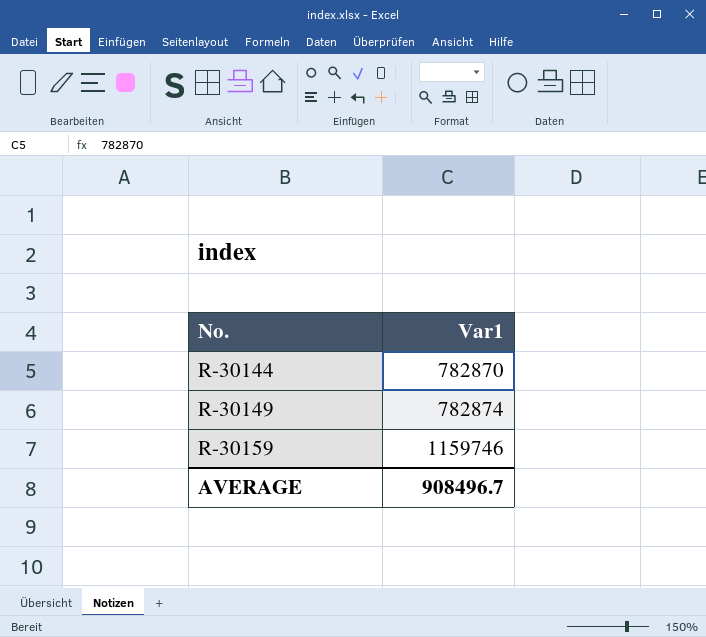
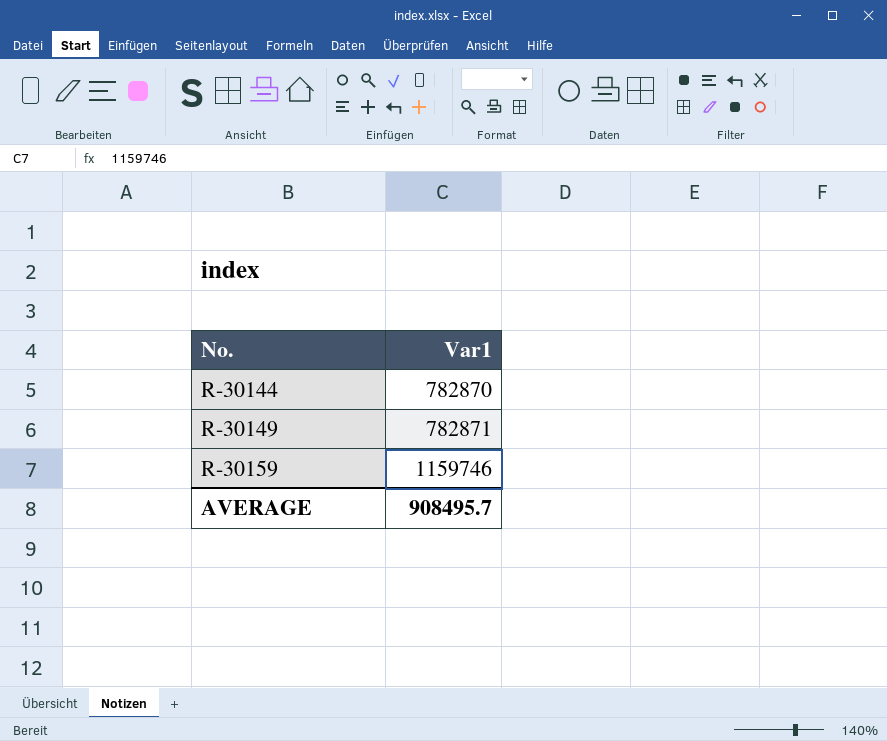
R-30149 | Var1: 782874 -> 782871
AVERAGE | Var1: 908496.7 -> 908495.7

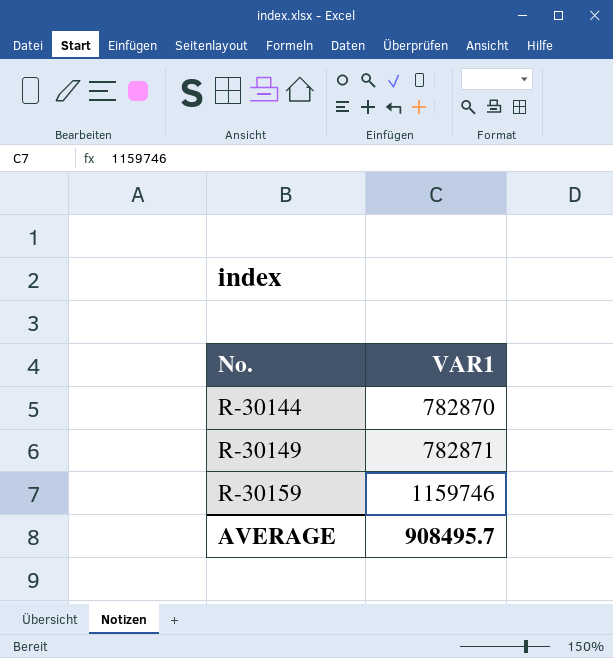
column name: Var1 -> VAR1

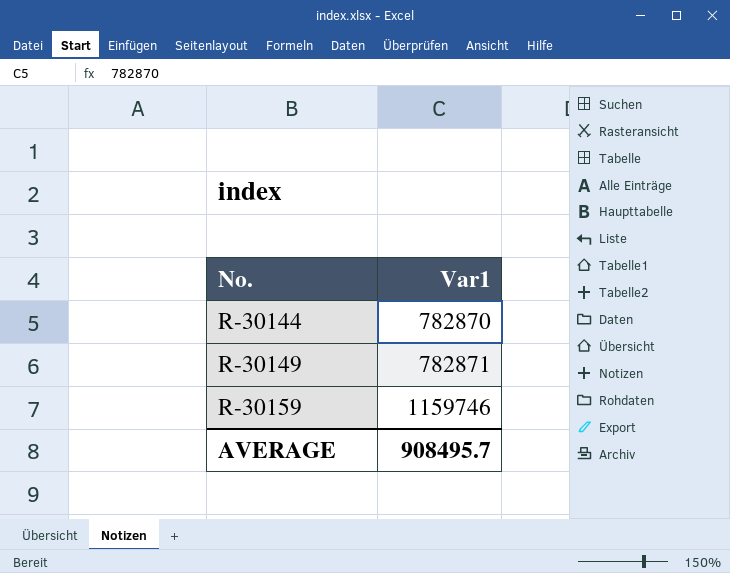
column name: VAR1 -> Var1

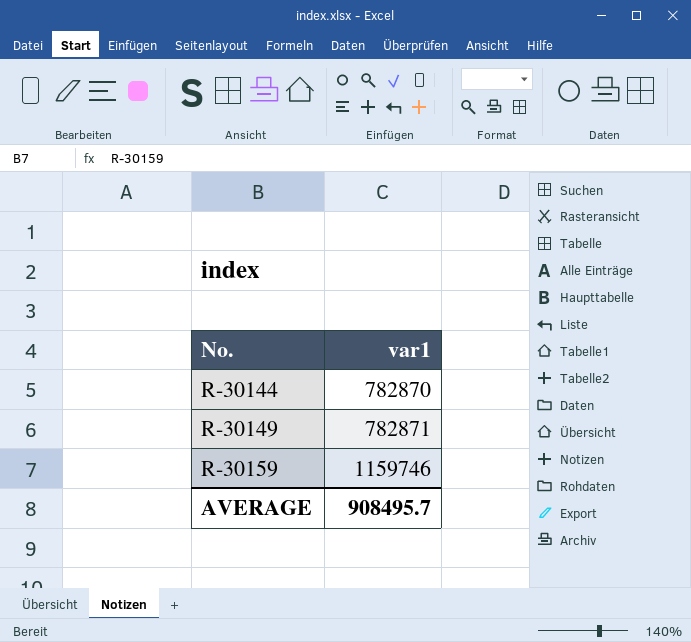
column name: Var1 -> var1

